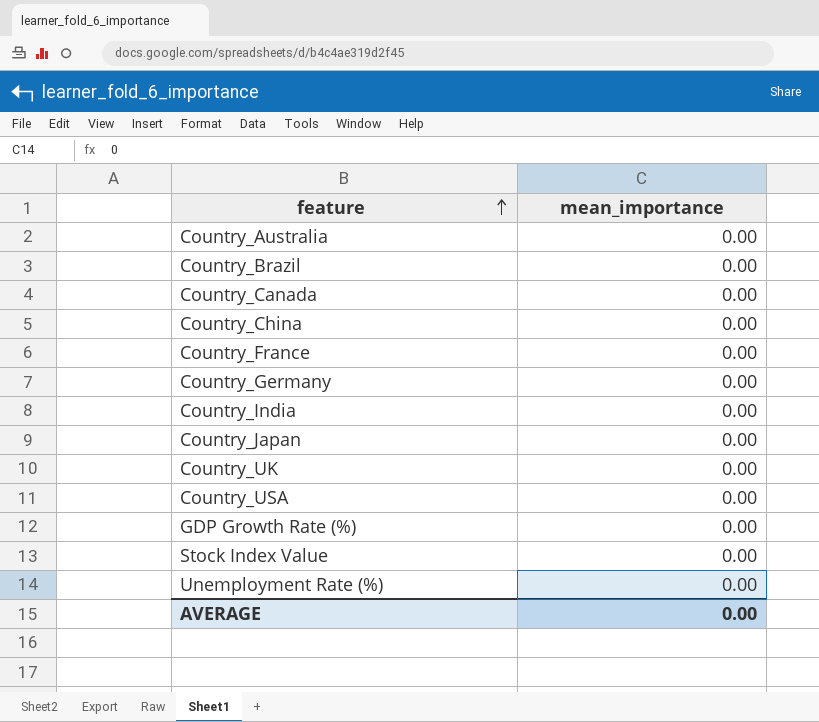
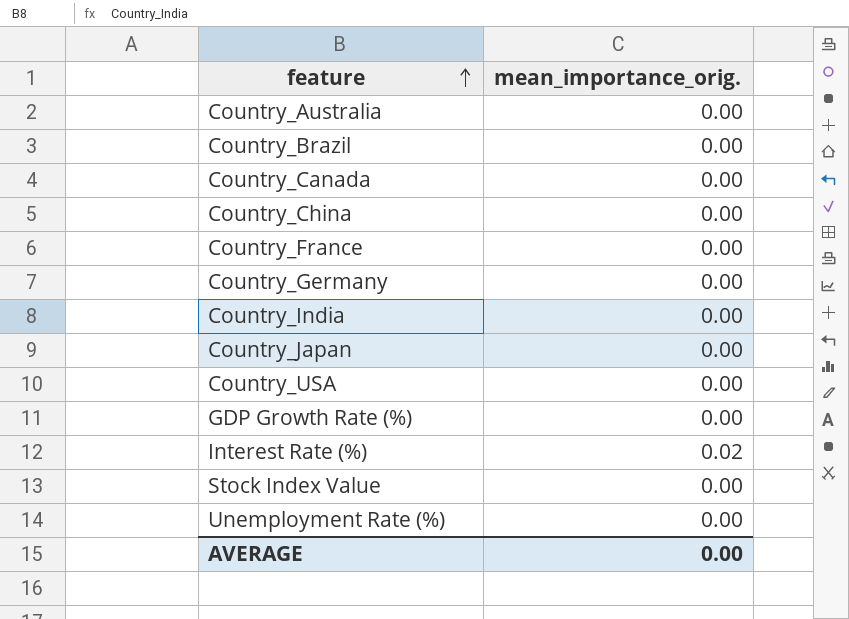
column name: mean_importance -> mean_importance_orig.
row Country_UK: 0.00 -> none
row Interest Rate (%): none -> 0.02

